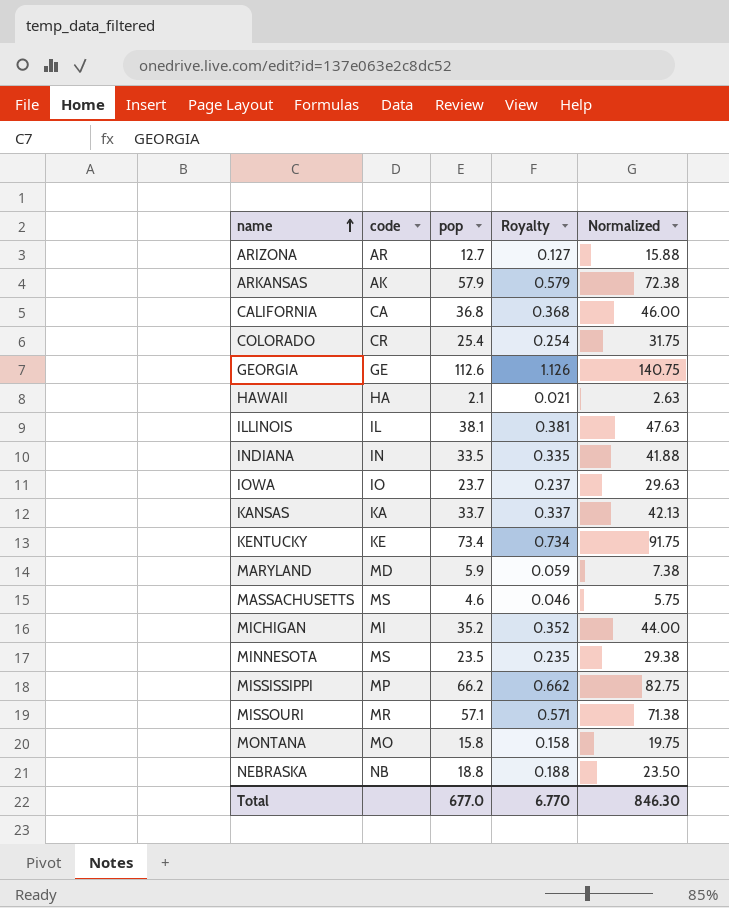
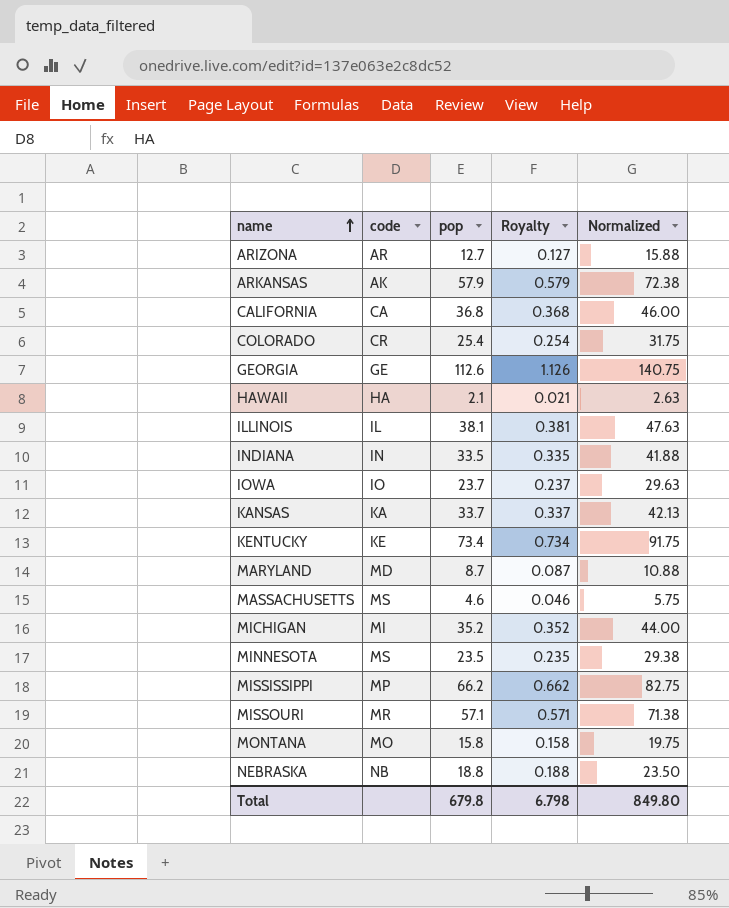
MARYLAND | pop: 5.9 -> 8.7
MARYLAND | Royalty: 0.059 -> 0.087
MARYLAND | Normalized: 7.38 -> 10.88
Total | pop: 677.0 -> 679.8
Total | Royalty: 6.770 -> 6.798
Total | Normalized: 846.30 -> 849.80

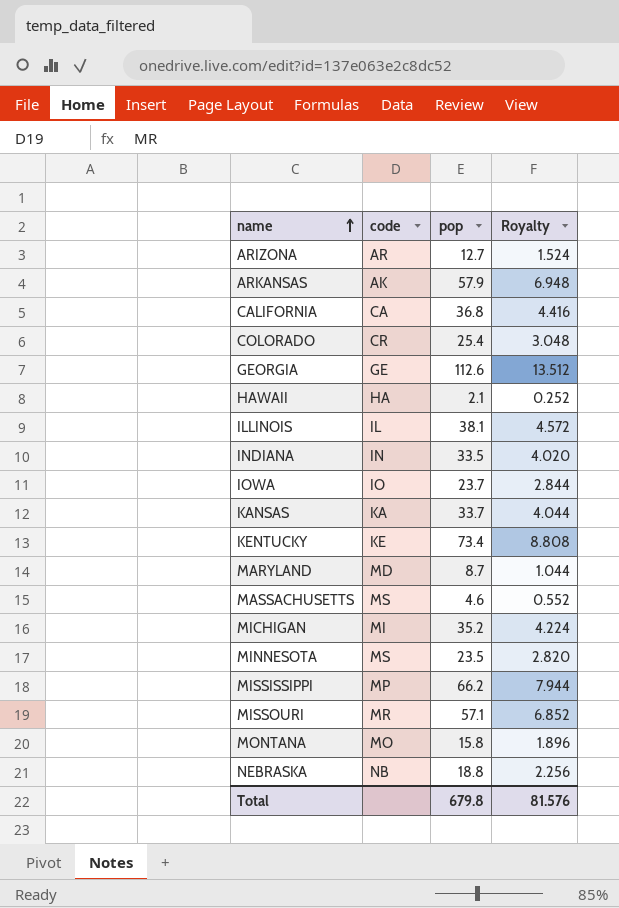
column Normalized | formula: [pop] * 1.25 -> none
column Royalty | formula: [pop] * 0.01 -> [pop] * 0.12
Total | Royalty: 6.798 -> 81.576

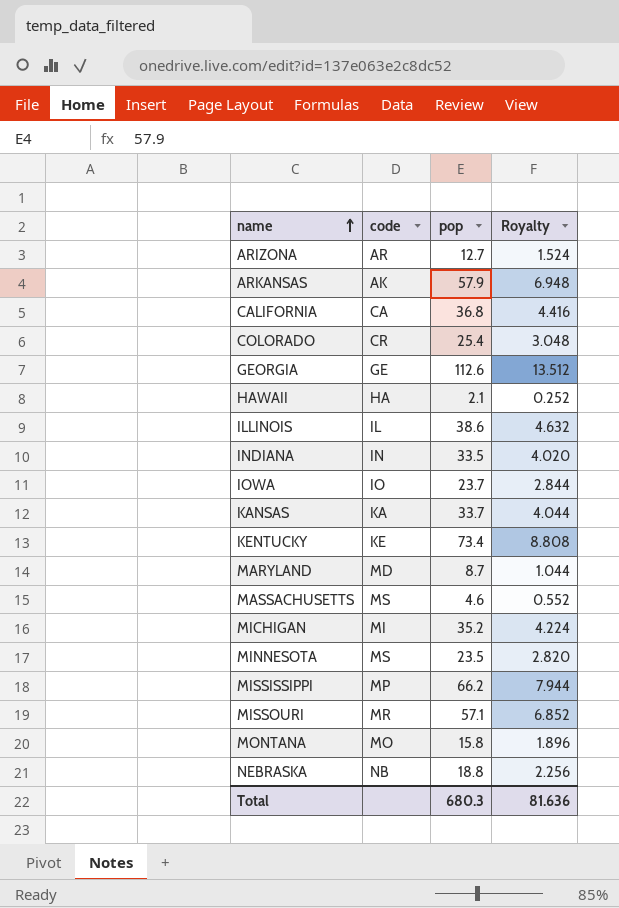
ILLINOIS | pop: 38.1 -> 38.6
ILLINOIS | Royalty: 4.572 -> 4.632
Total | pop: 679.8 -> 680.3
Total | Royalty: 81.576 -> 81.636

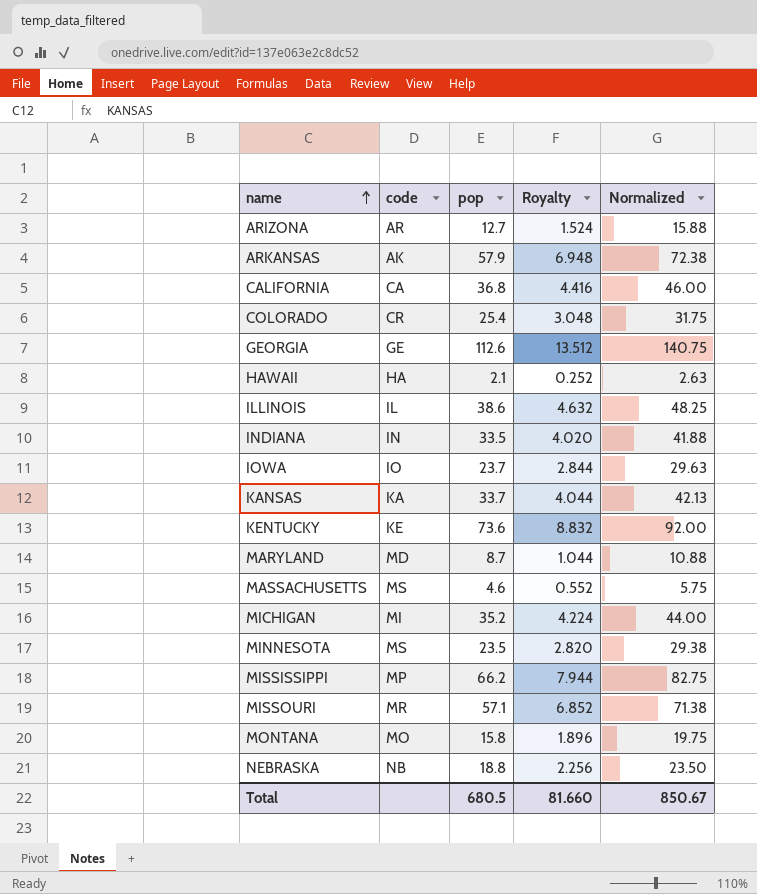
column Normalized | formula: none -> [pop] * 1.25
KENTUCKY | pop: 73.4 -> 73.6
KENTUCKY | Royalty: 8.808 -> 8.832
Total | pop: 680.3 -> 680.5
Total | Royalty: 81.636 -> 81.660

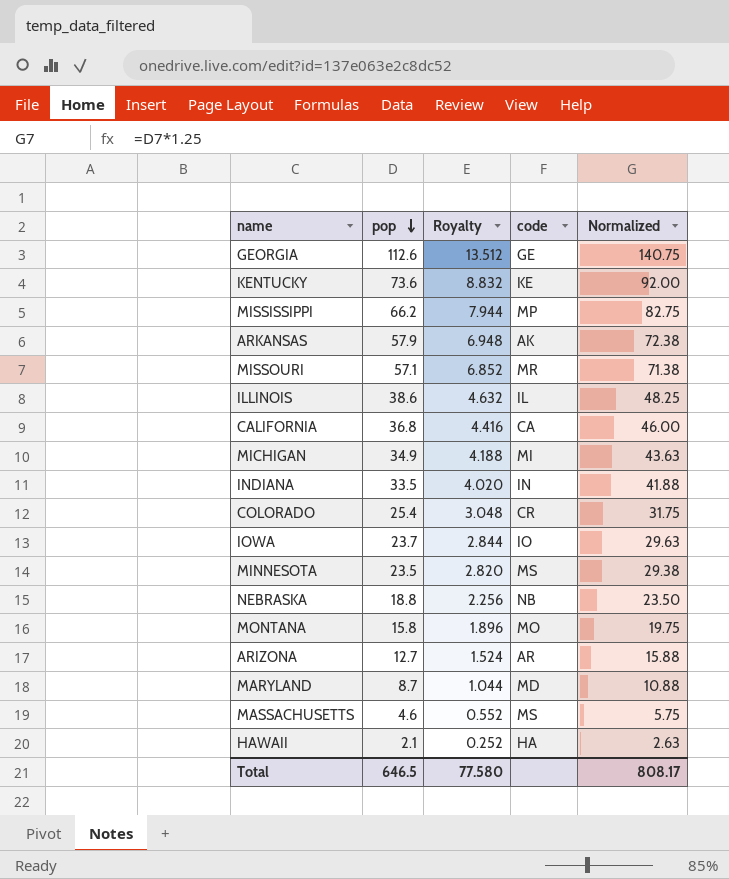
row order: name ascending -> pop descending
column code | position: 2 -> 4
row KANSAS: KA | 33.7 | 4.044 | 42.13 -> none
MICHIGAN | pop: 35.2 -> 34.9
MICHIGAN | Royalty: 4.224 -> 4.188
MICHIGAN | Normalized: 44.00 -> 43.63
Total | pop: 680.5 -> 646.5
Total | Royalty: 81.660 -> 77.580
Total | Normalized: 850.67 -> 808.17

